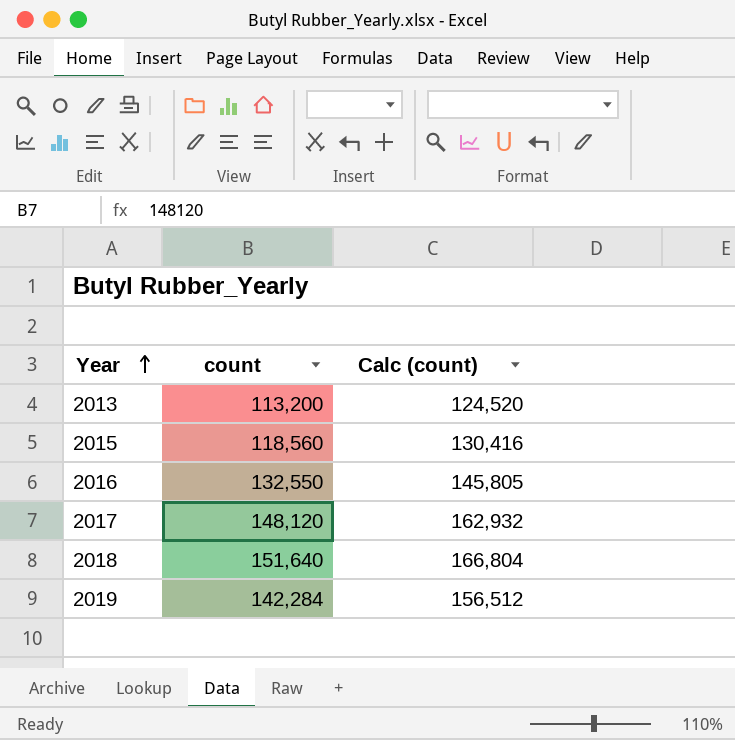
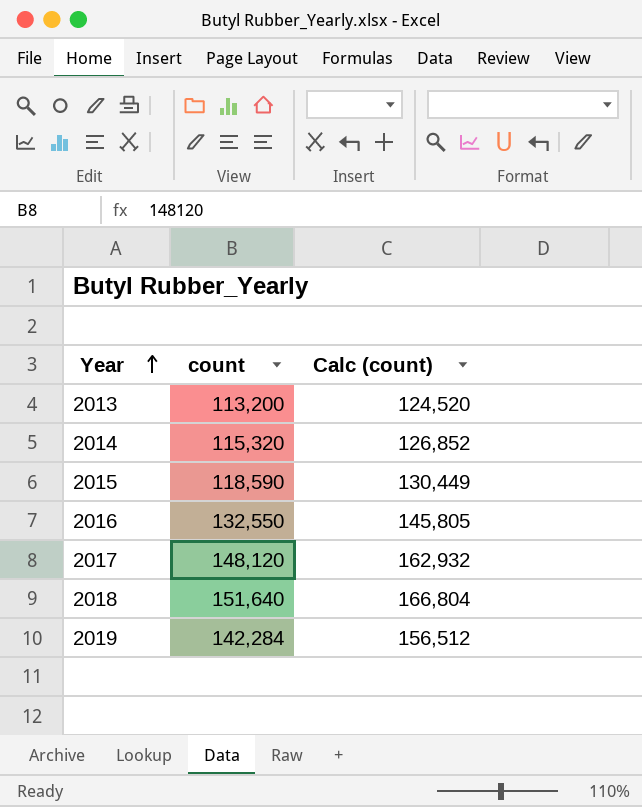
row 2014: none -> 115,320 | 126,852
2015 | count: 118,560 -> 118,590
2015 | Calc (count): 130,416 -> 130,449

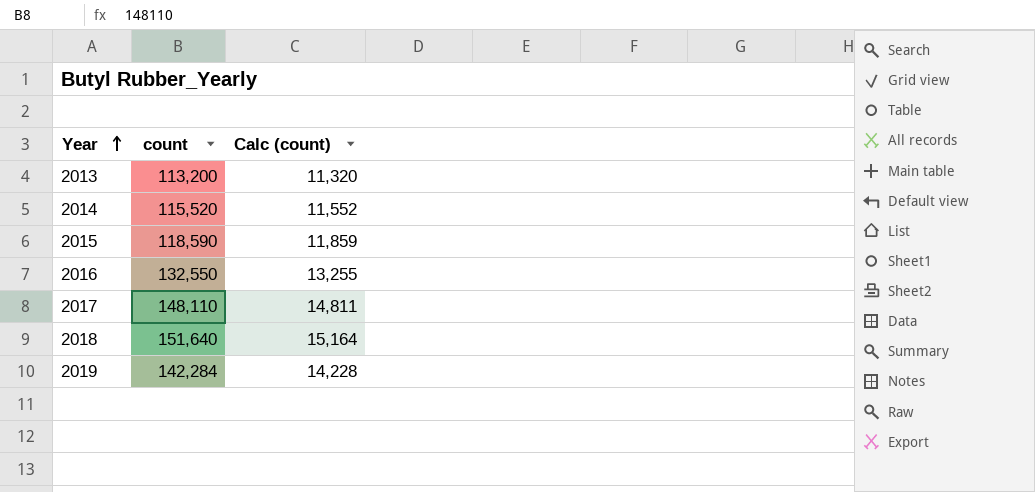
column Calc (count) | formula: [count] * 1.1 -> [count] * 0.1
2014 | count: 115,320 -> 115,520
2017 | count: 148,120 -> 148,110

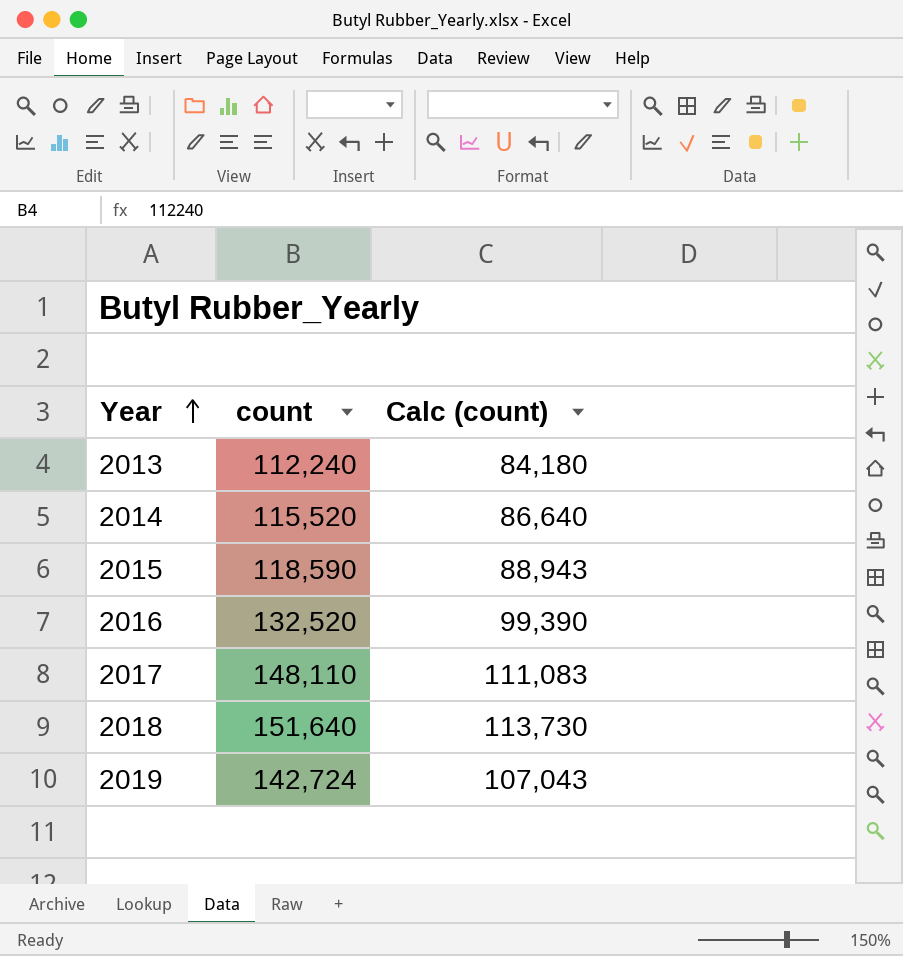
column Calc (count) | formula: [count] * 0.1 -> [count] * 0.75
2013 | count: 113,200 -> 112,240
2016 | count: 132,550 -> 132,520
2019 | count: 142,284 -> 142,724

